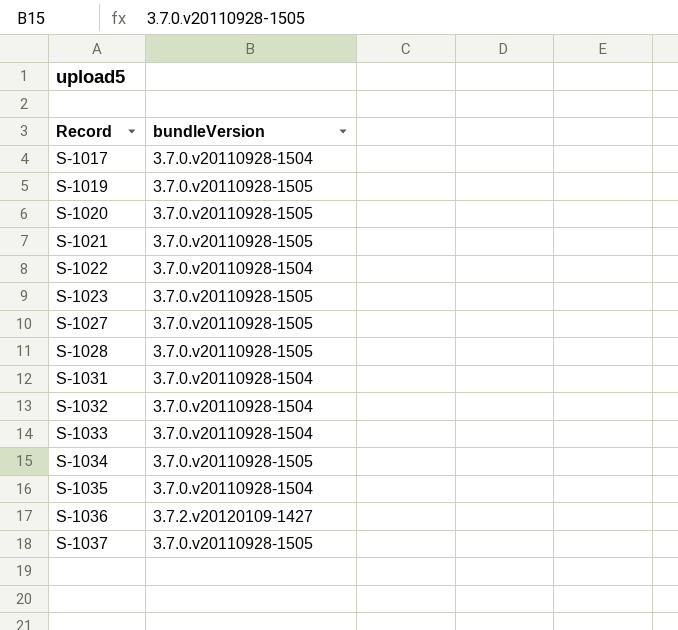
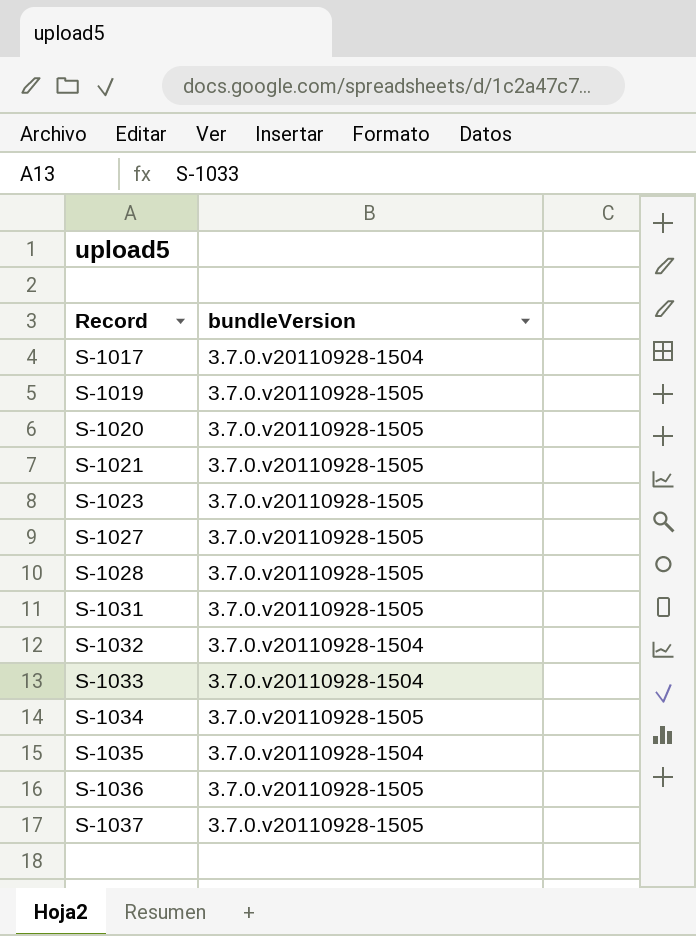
row S-1022: 3.7.0.v20110928-1504 -> none
S-1031 | bundleVersion: 3.7.0.v20110928-1504 -> 3.7.0.v20110928-1505
S-1036 | bundleVersion: 3.7.2.v20120109-1427 -> 3.7.0.v20110928-1505

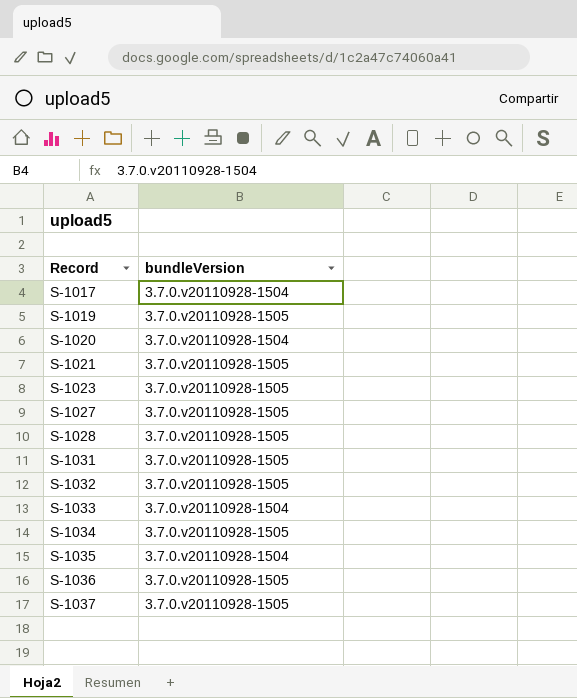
S-1020 | bundleVersion: 3.7.0.v20110928-1505 -> 3.7.0.v20110928-1504
S-1032 | bundleVersion: 3.7.0.v20110928-1504 -> 3.7.0.v20110928-1505

